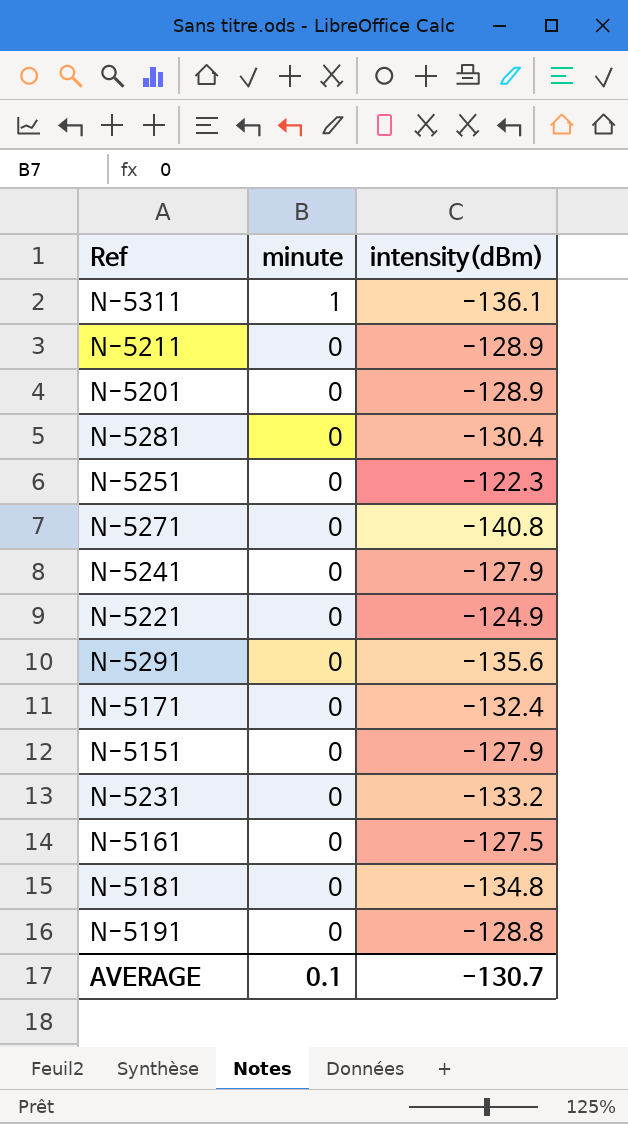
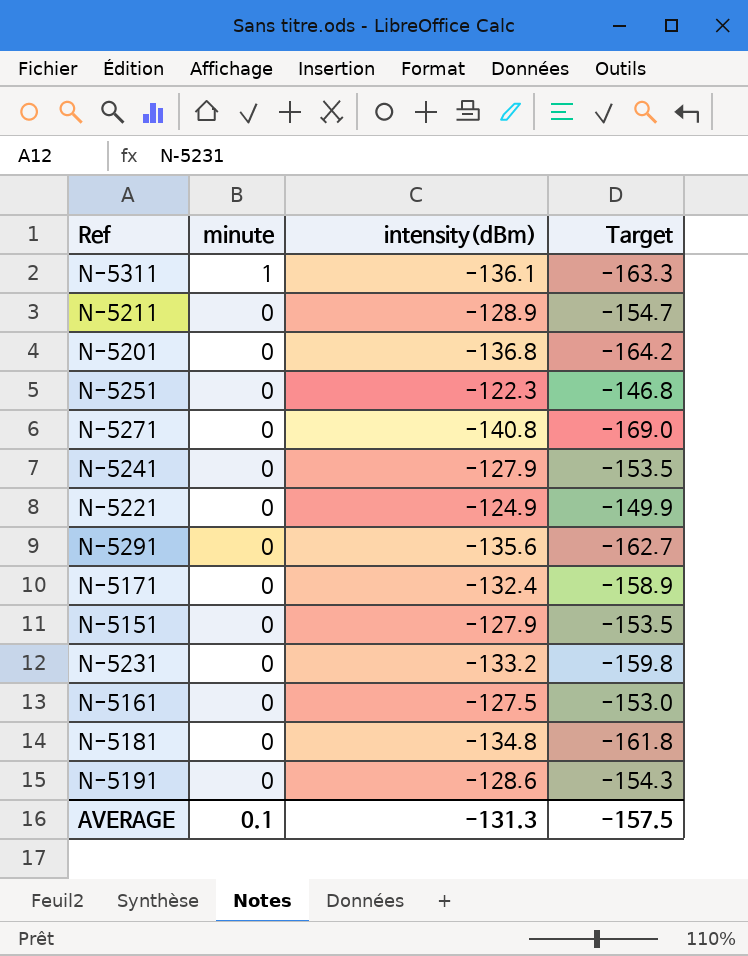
column Target | formula: none -> [intensity(dBm)] * 1.2
row N-5281: 0 | -130.4 -> none
N-5201 | intensity(dBm): -128.9 -> -136.8
N-5191 | intensity(dBm): -128.8 -> -128.6
AVERAGE | intensity(dBm): -130.7 -> -131.3

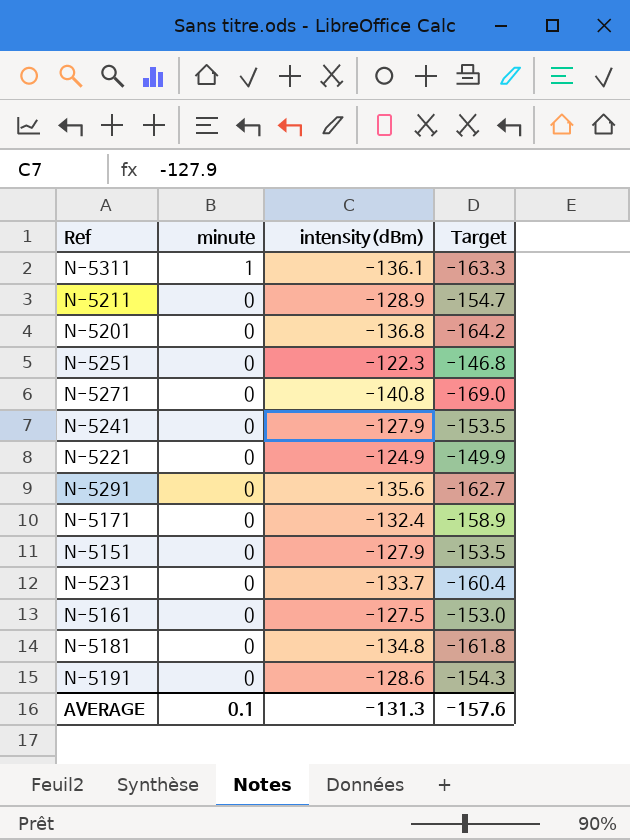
N-5231 | intensity(dBm): -133.2 -> -133.7
N-5231 | Target: -159.8 -> -160.4
AVERAGE | Target: -157.5 -> -157.6

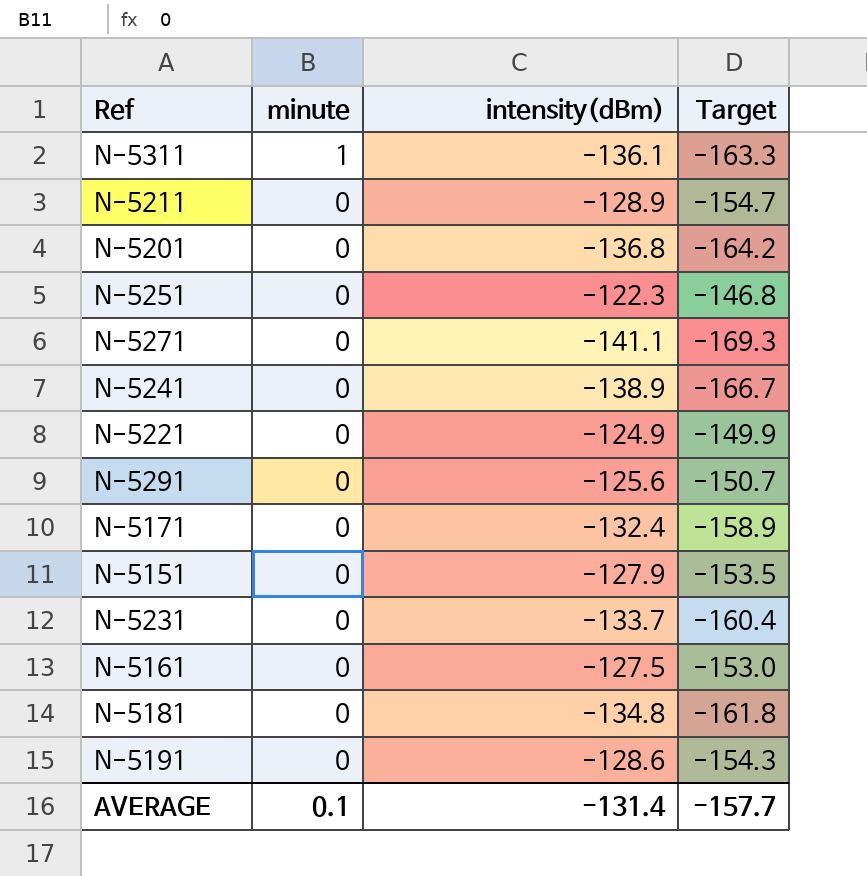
N-5271 | intensity(dBm): -140.8 -> -141.1
N-5271 | Target: -169.0 -> -169.3
N-5241 | intensity(dBm): -127.9 -> -138.9
N-5241 | Target: -153.5 -> -166.7
N-5291 | intensity(dBm): -135.6 -> -125.6
N-5291 | Target: -162.7 -> -150.7
AVERAGE | intensity(dBm): -131.3 -> -131.4
AVERAGE | Target: -157.6 -> -157.7

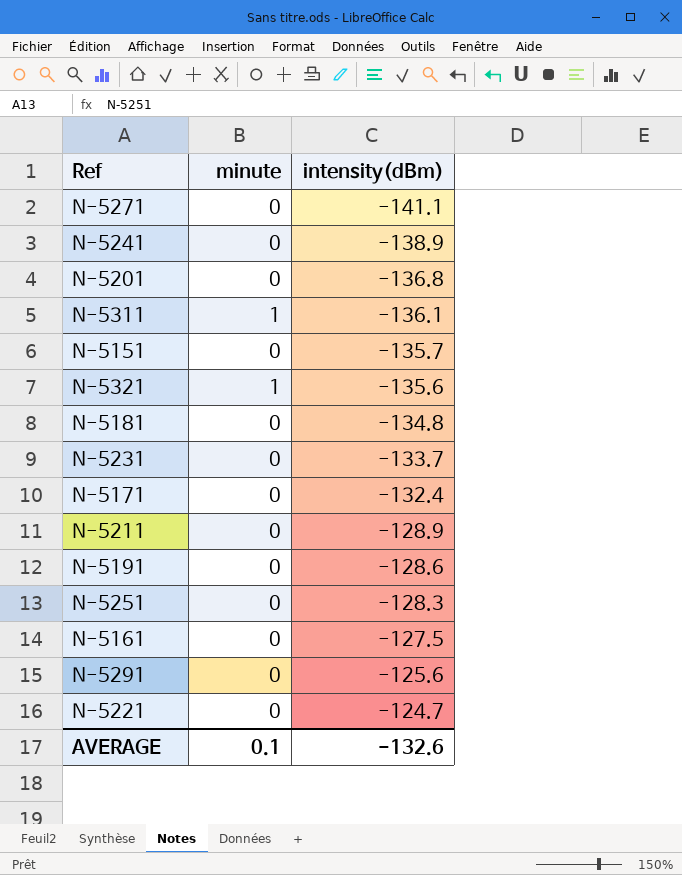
row order: minute descending -> intensity(dBm) ascending
column Target | formula: [intensity(dBm)] * 1.2 -> none
N-5151 | intensity(dBm): -127.9 -> -135.7
row N-5321: none -> 1 | -135.6
N-5251 | intensity(dBm): -122.3 -> -128.3
N-5221 | intensity(dBm): -124.9 -> -124.7
AVERAGE | intensity(dBm): -131.4 -> -132.6

